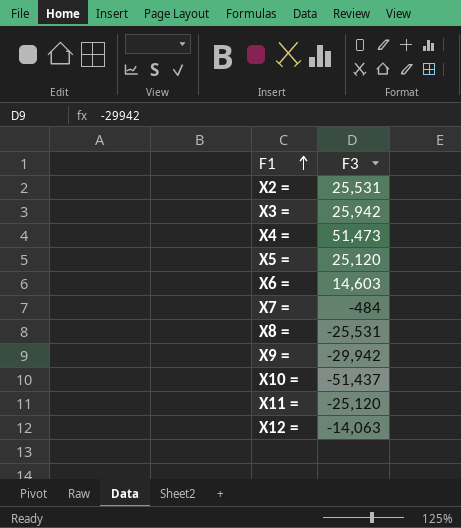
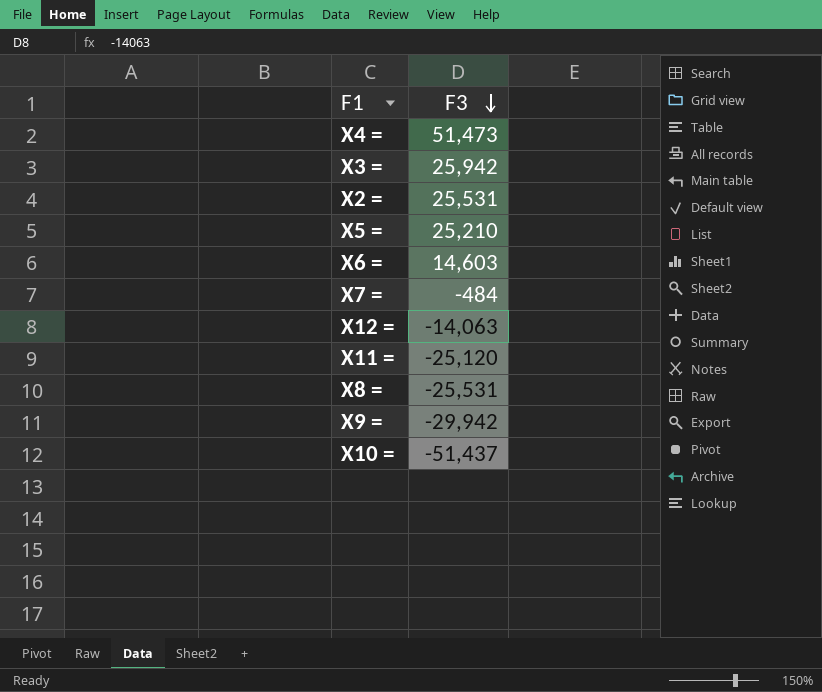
row order: F1 ascending -> F3 descending
X5 = | F3: 25,120 -> 25,210

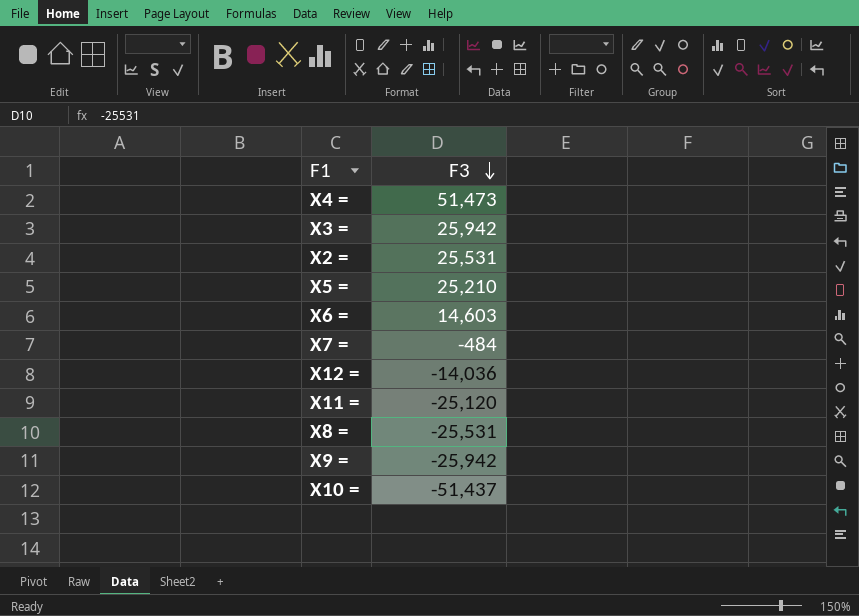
X12 = | F3: -14,063 -> -14,036
X9 = | F3: -29,942 -> -25,942

